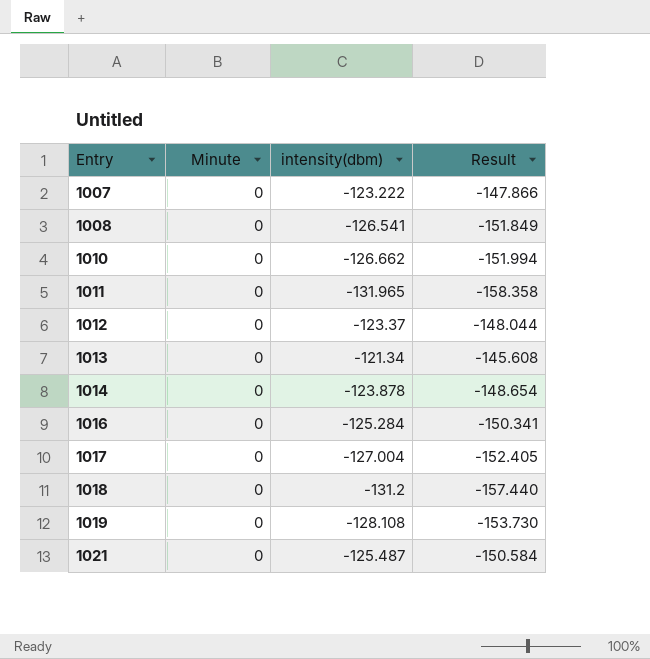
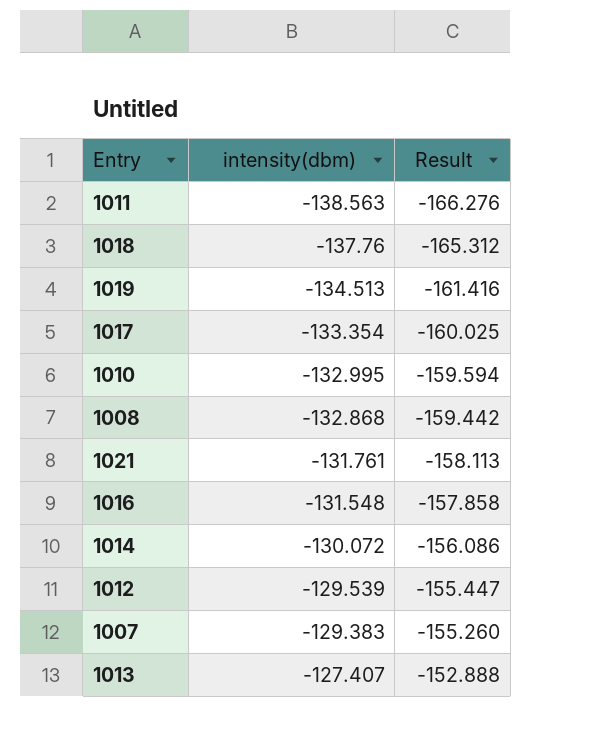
row order: Entry ascending -> intensity(dbm) ascending
column Minute | position: 2 -> none
1011 | intensity(dbm): -131.965 -> -138.563
1011 | Result: -158.358 -> -166.276
1018 | intensity(dbm): -131.2 -> -137.76
1018 | Result: -157.440 -> -165.312
1019 | intensity(dbm): -128.108 -> -134.513
1019 | Result: -153.730 -> -161.416
1017 | intensity(dbm): -127.004 -> -133.354
1017 | Result: -152.405 -> -160.025
1010 | intensity(dbm): -126.662 -> -132.995
1010 | Result: -151.994 -> -159.594
1008 | intensity(dbm): -126.541 -> -132.868
1008 | Result: -151.849 -> -159.442
1021 | intensity(dbm): -125.487 -> -131.761
1021 | Result: -150.584 -> -158.113
1016 | intensity(dbm): -125.284 -> -131.548
1016 | Result: -150.341 -> -157.858
1014 | intensity(dbm): -123.878 -> -130.072
1014 | Result: -148.654 -> -156.086
1012 | intensity(dbm): -123.37 -> -129.539
1012 | Result: -148.044 -> -155.447
1007 | intensity(dbm): -123.222 -> -129.383
1007 | Result: -147.866 -> -155.260
1013 | intensity(dbm): -121.34 -> -127.407
1013 | Result: -145.608 -> -152.888

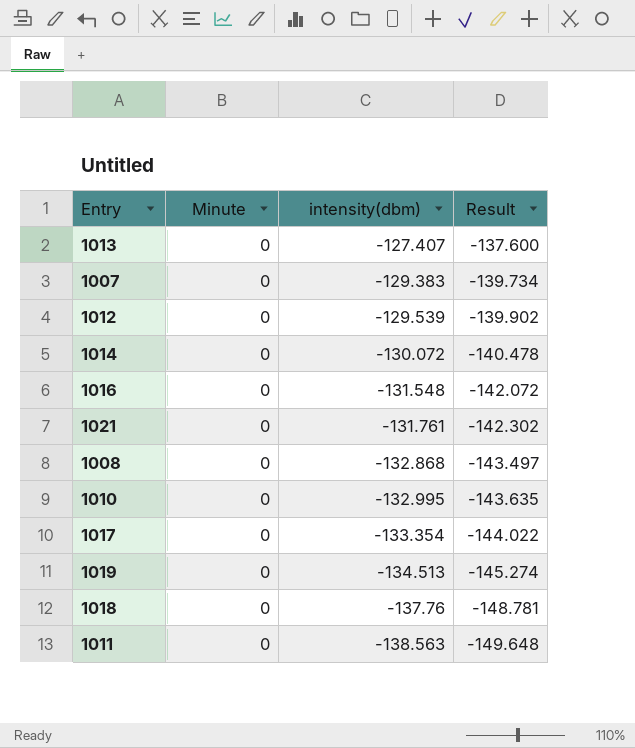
row order: intensity(dbm) ascending -> intensity(dbm) descending
column Minute | position: none -> 2
column Result | formula: [intensity(dbm)] * 1.2 -> [intensity(dbm)] * 1.08

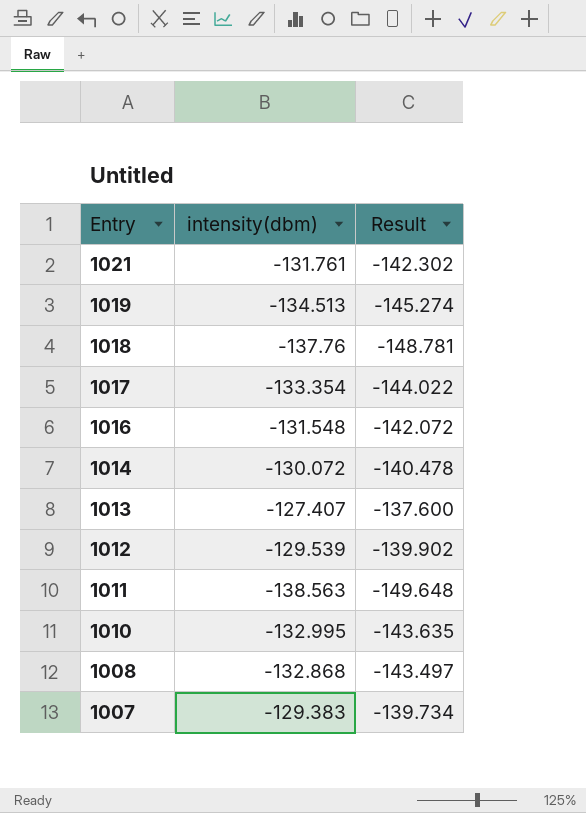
row order: intensity(dbm) descending -> Entry descending
column Minute | position: 2 -> none

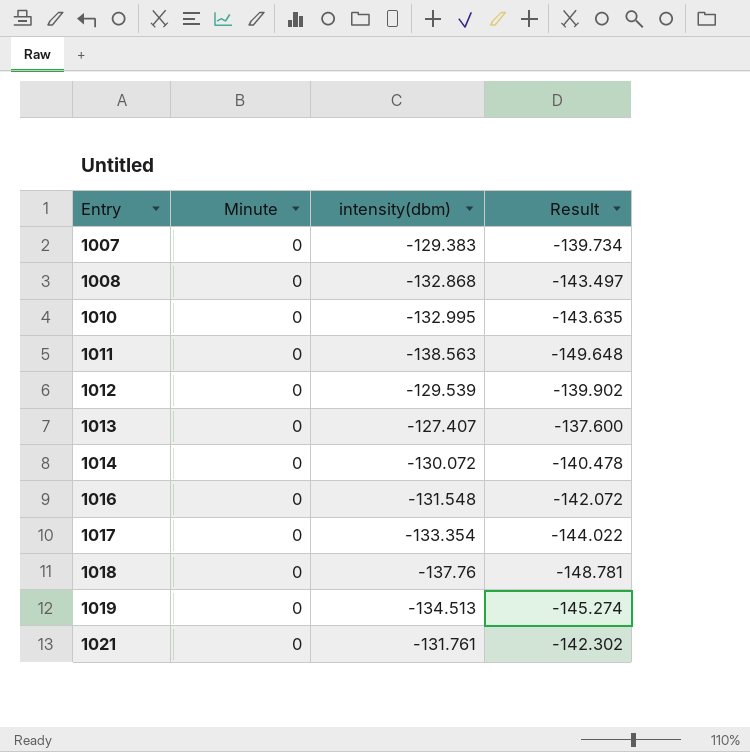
row order: Entry descending -> Entry ascending
column Minute | position: none -> 2

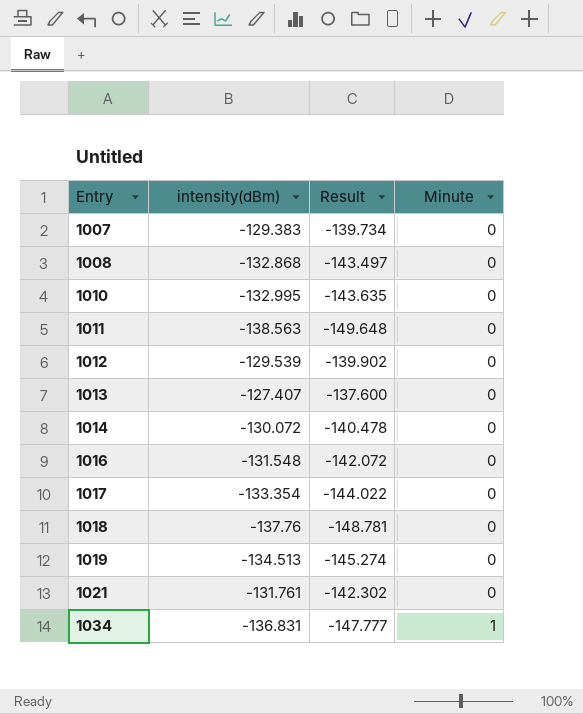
column name: intensity(dbm) -> intensity(dBm)
column Minute | position: 2 -> 4
row 1034: none -> -136.831 | -147.777 | 1

